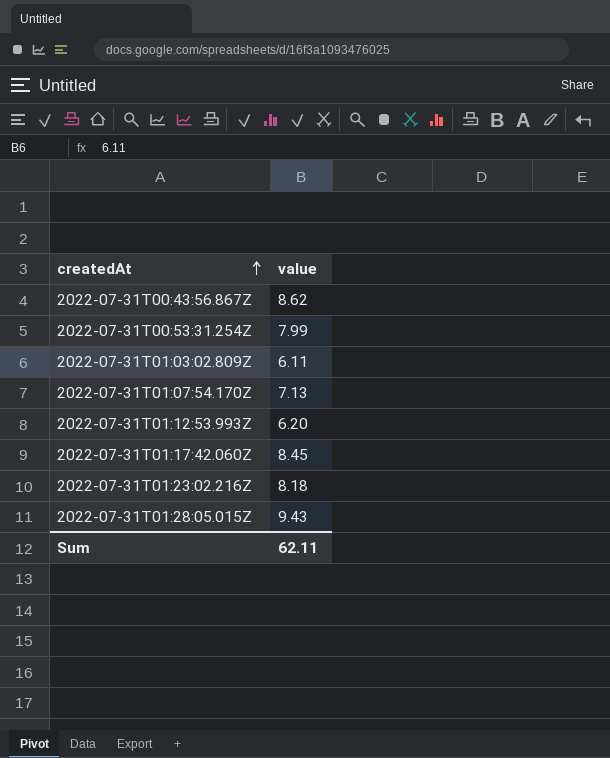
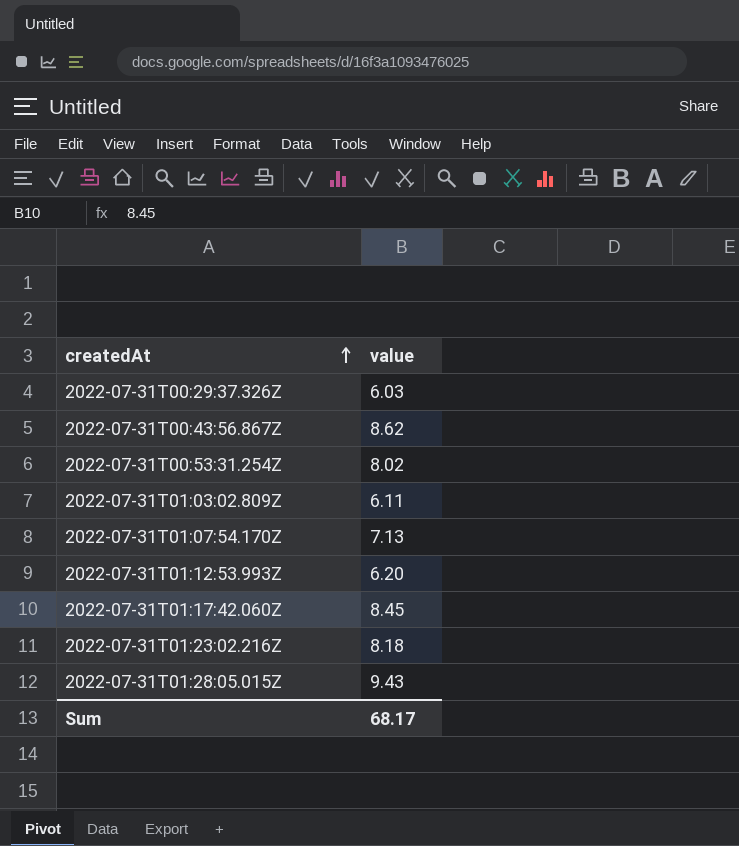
row 2022-07-31T00:29:37.326Z: none -> 6.03
2022-07-31T00:53:31.254Z | value: 7.99 -> 8.02
Sum | value: 62.11 -> 68.17

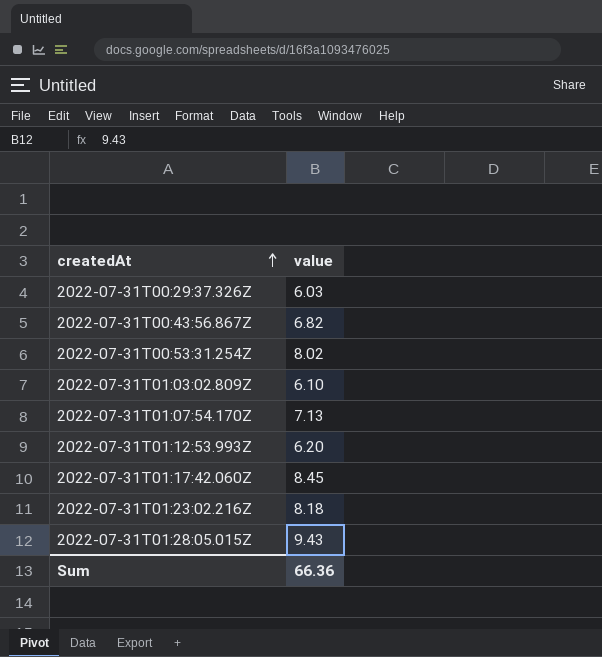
2022-07-31T00:43:56.867Z | value: 8.62 -> 6.82
2022-07-31T01:03:02.809Z | value: 6.11 -> 6.10
Sum | value: 68.17 -> 66.36

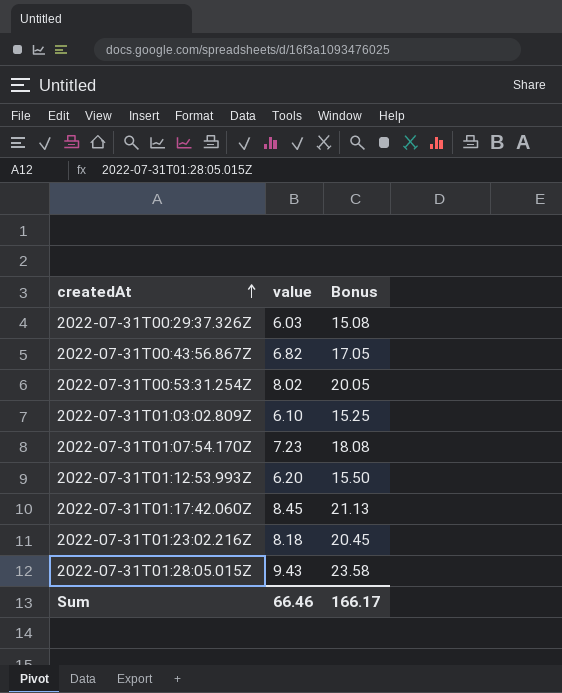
column Bonus | formula: none -> [value] * 2.5
2022-07-31T01:07:54.170Z | value: 7.13 -> 7.23
Sum | value: 66.36 -> 66.46

